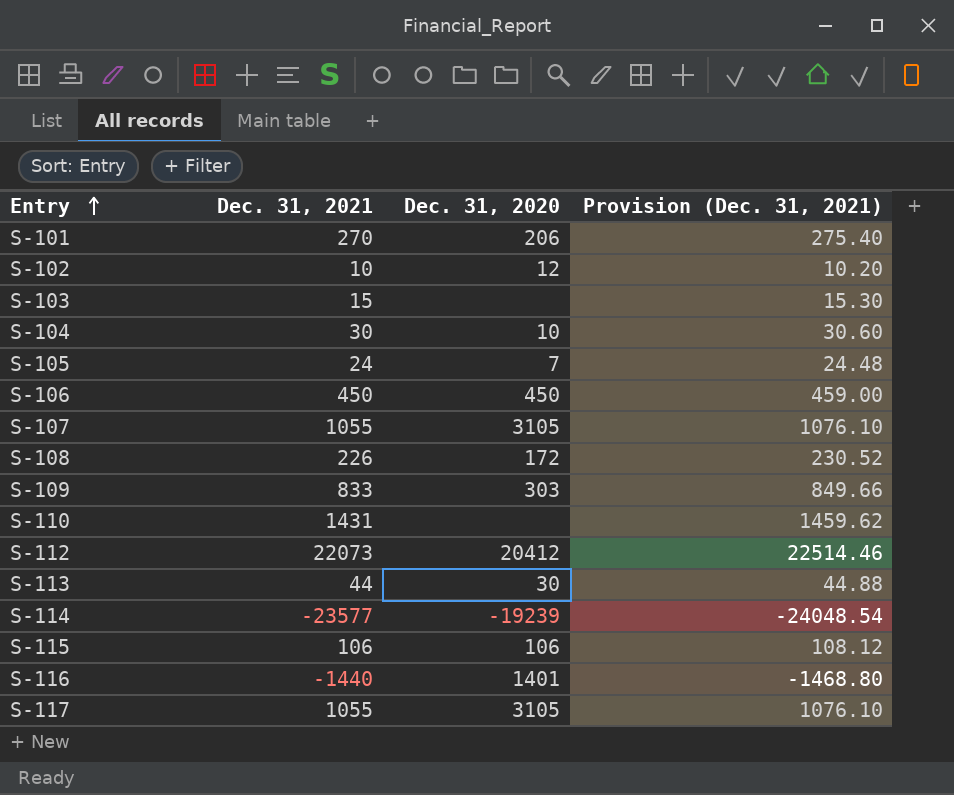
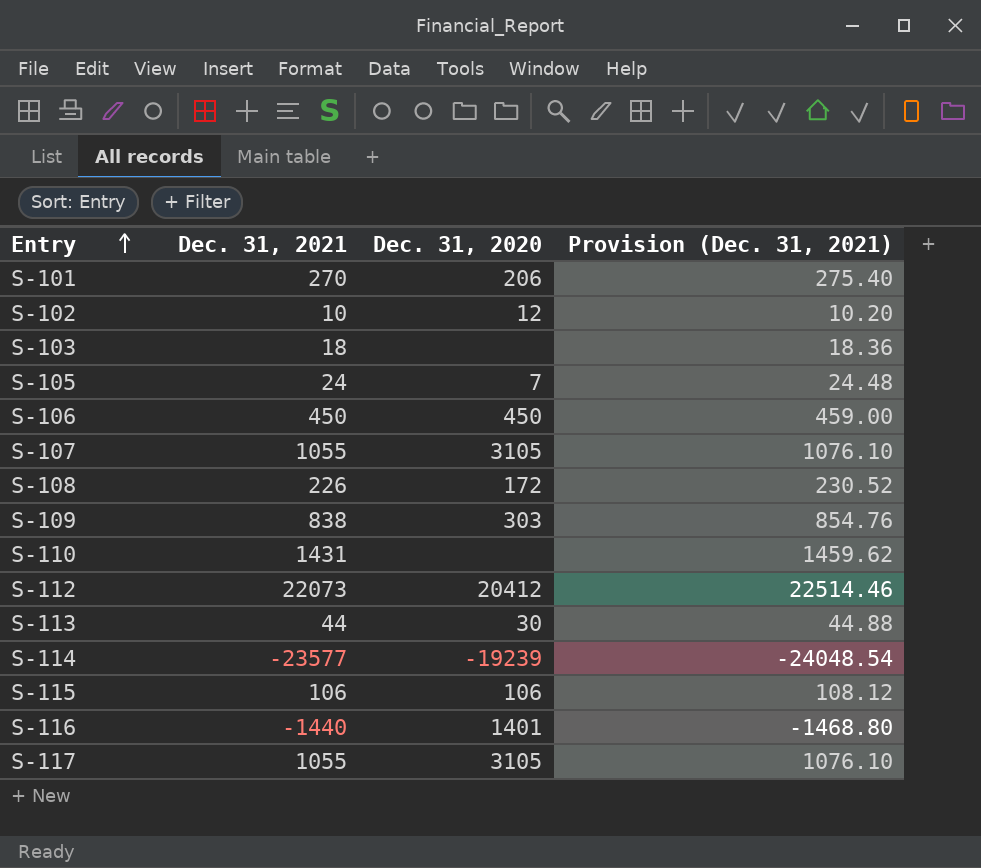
row S-104: 30 | 10 | 30.60 -> none
S-103 | Dec. 31, 2021: 15 -> 18
S-103 | Provision (Dec. 31, 2021): 15.30 -> 18.36
S-109 | Dec. 31, 2021: 833 -> 838
S-109 | Provision (Dec. 31, 2021): 849.66 -> 854.76

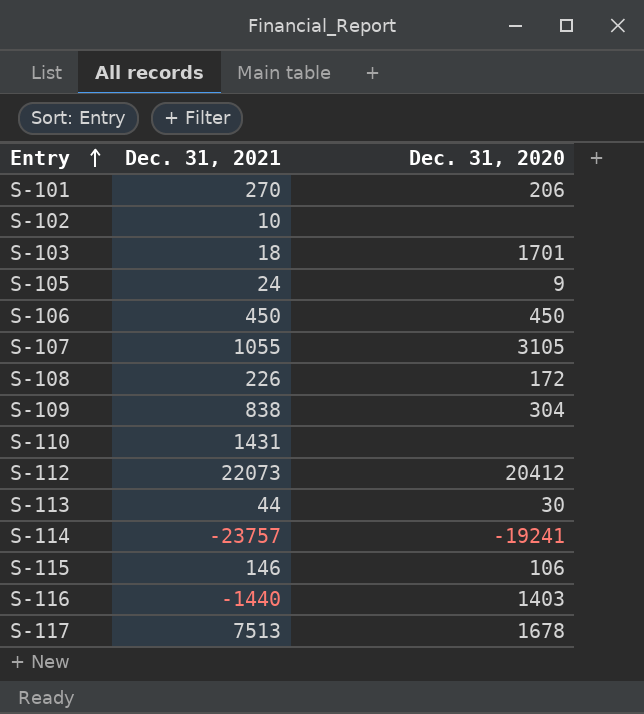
column Provision (Dec. 31, 2021) | formula: [Dec. 31, 2021] * 1.02 -> none
S-102 | Dec. 31, 2020: 12 -> none
S-103 | Dec. 31, 2020: none -> 1701
S-105 | Dec. 31, 2020: 7 -> 9
S-109 | Dec. 31, 2020: 303 -> 304
S-114 | Dec. 31, 2021: -23577 -> -23757
S-114 | Dec. 31, 2020: -19239 -> -19241
S-115 | Dec. 31, 2021: 106 -> 146
S-116 | Dec. 31, 2020: 1401 -> 1403
S-117 | Dec. 31, 2021: 1055 -> 7513
S-117 | Dec. 31, 2020: 3105 -> 1678

